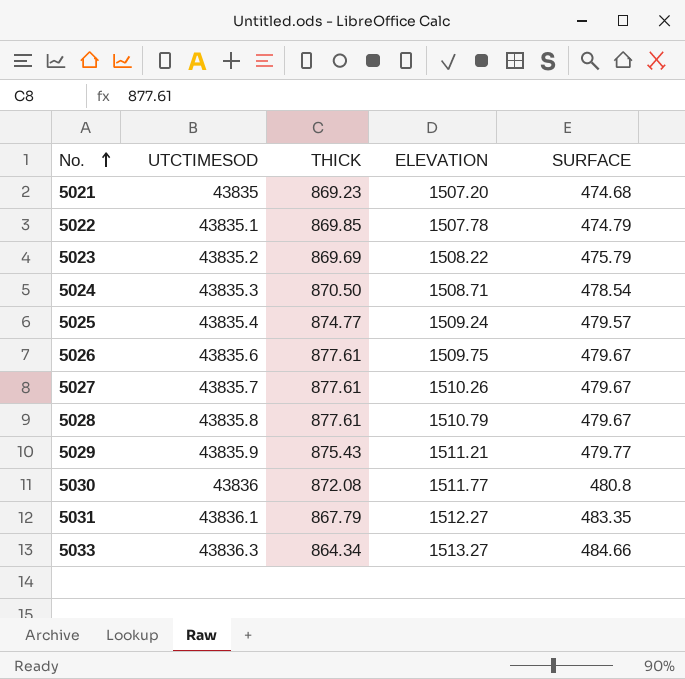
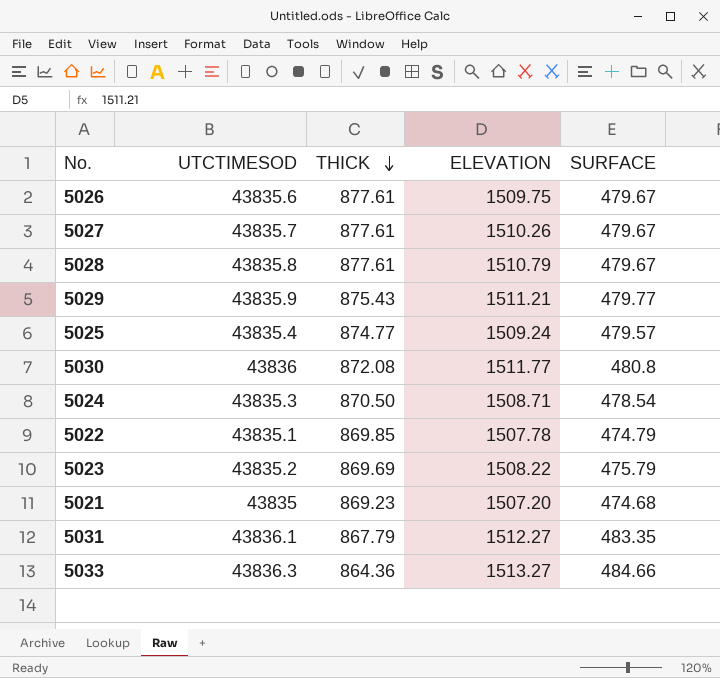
row order: No. ascending -> THICK descending
5033 | THICK: 864.34 -> 864.36

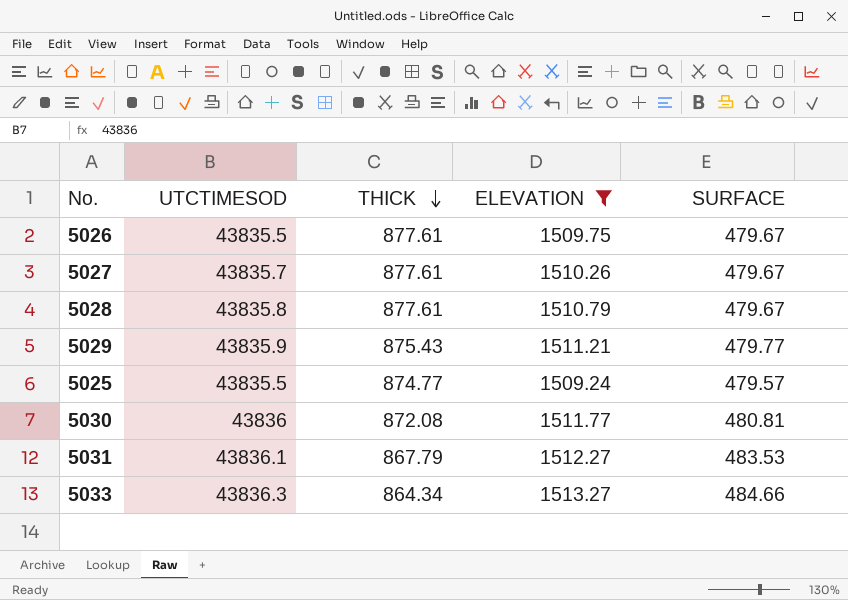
filter: none -> ELEVATION >= 1509.24
5026 | UTCTIMESOD: 43835.6 -> 43835.5
5025 | UTCTIMESOD: 43835.4 -> 43835.5
5030 | SURFACE: 480.8 -> 480.81
5031 | SURFACE: 483.35 -> 483.53
5033 | THICK: 864.36 -> 864.34

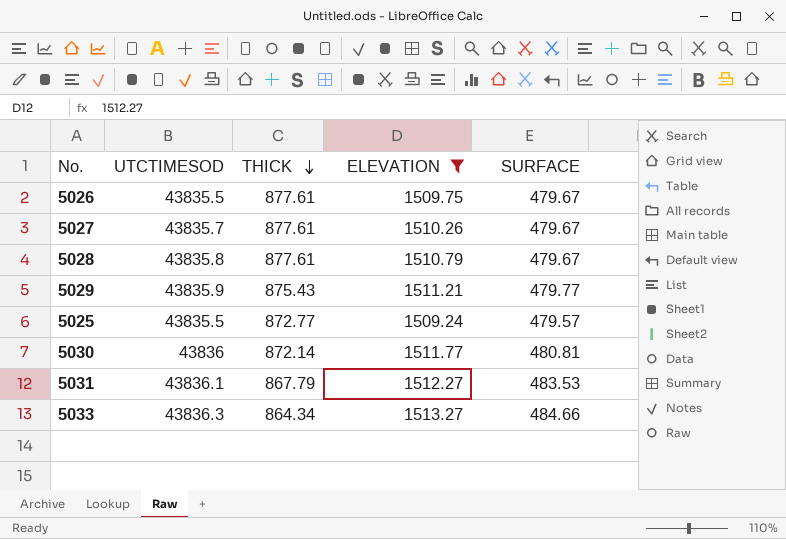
5025 | THICK: 874.77 -> 872.77
5030 | THICK: 872.08 -> 872.14

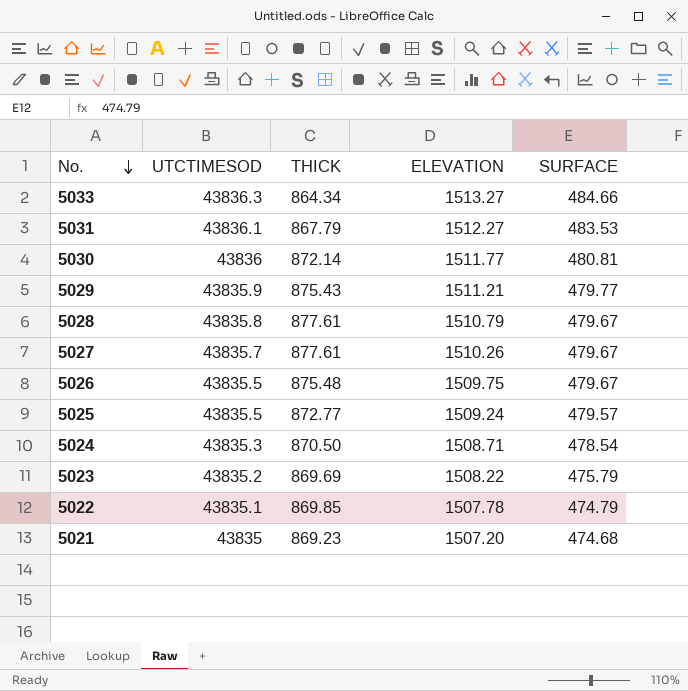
filter: ELEVATION >= 1509.24 -> none
row order: THICK descending -> No. descending
5026 | THICK: 877.61 -> 875.48

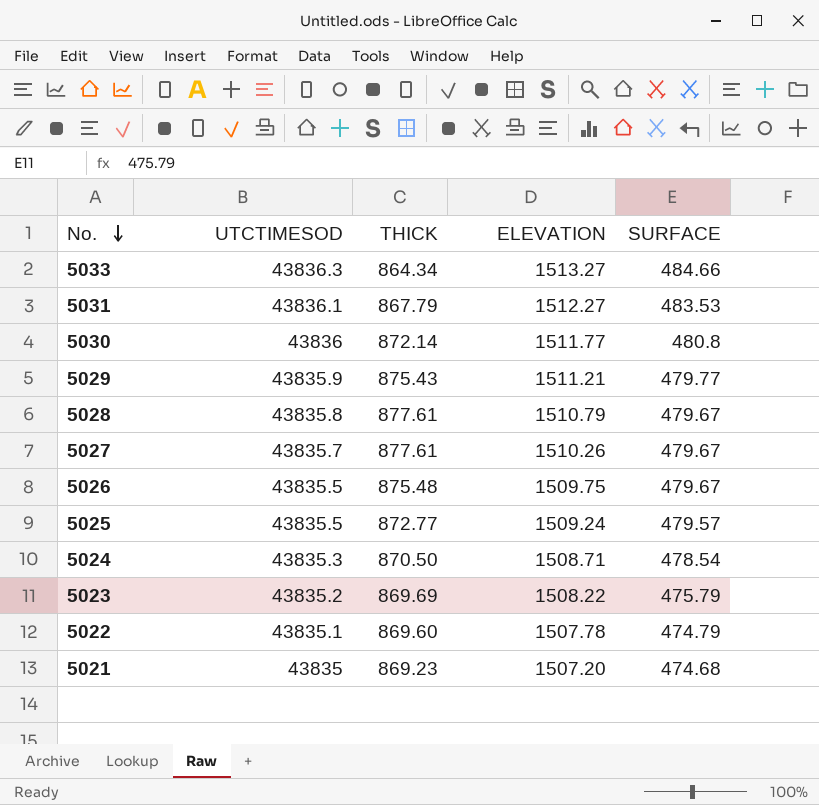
5030 | SURFACE: 480.81 -> 480.8
5022 | THICK: 869.85 -> 869.60

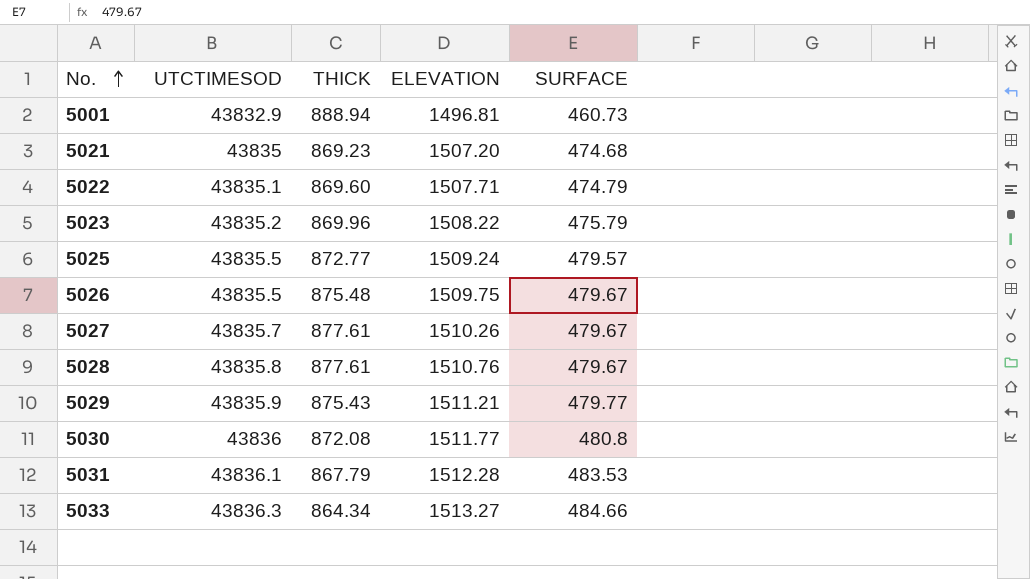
row order: No. descending -> No. ascending
row 5024: 43835.3 | 870.50 | 1508.71 | 478.54 -> none
row 5001: none -> 43832.9 | 888.94 | 1496.81 | 460.73
5022 | ELEVATION: 1507.78 -> 1507.71
5023 | THICK: 869.69 -> 869.96
5028 | ELEVATION: 1510.79 -> 1510.76
5030 | THICK: 872.14 -> 872.08
5031 | ELEVATION: 1512.27 -> 1512.28

